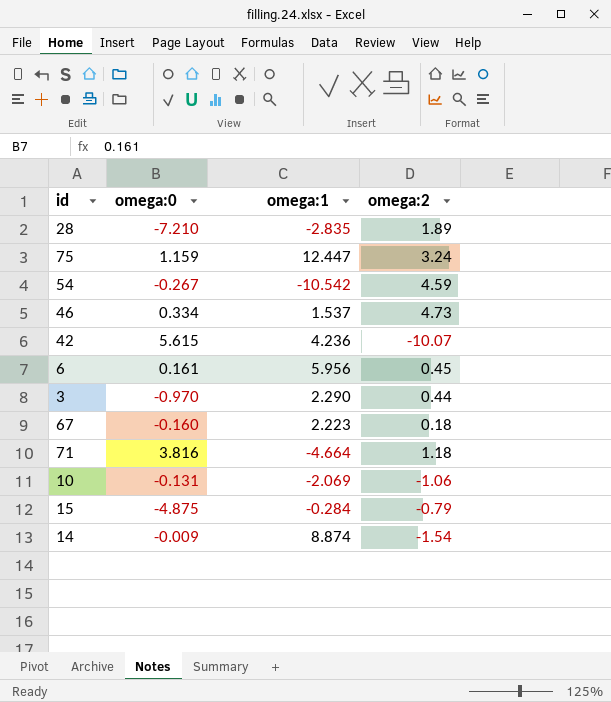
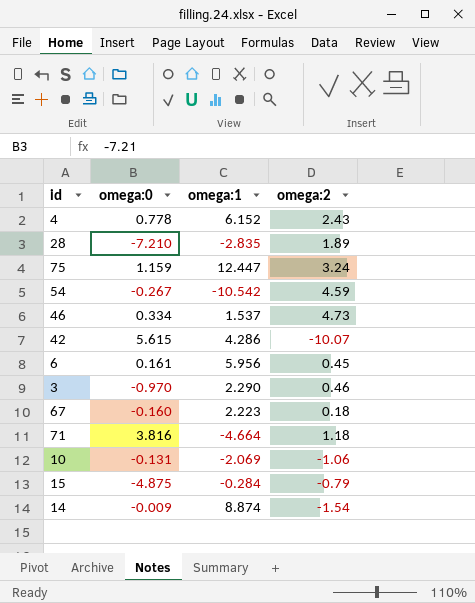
row 4: none -> 0.778 | 6.152 | 2.43
42 | omega:1: 4.236 -> 4.286
3 | omega:2: 0.44 -> 0.46

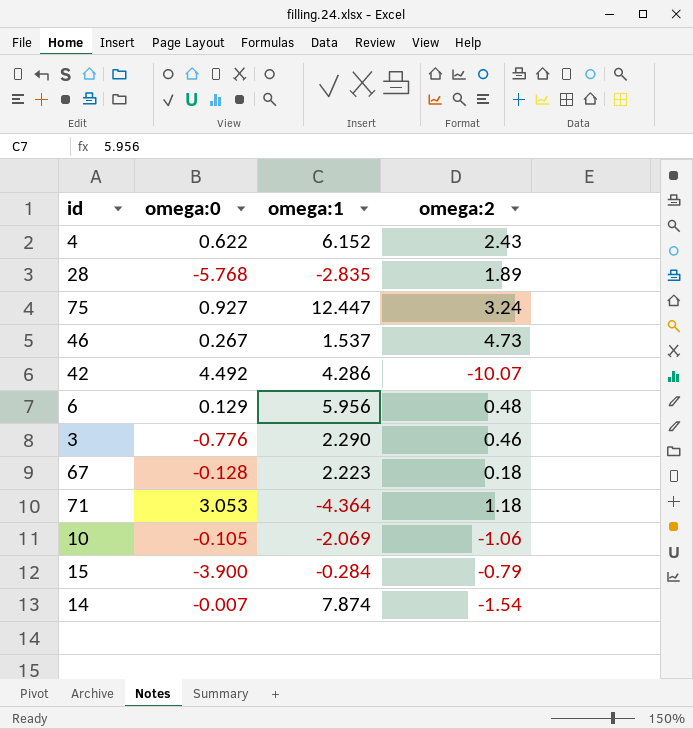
row 54: -0.267 | -10.542 | 4.59 -> none
4 | omega:0: 0.778 -> 0.622
28 | omega:0: -7.210 -> -5.768
75 | omega:0: 1.159 -> 0.927
46 | omega:0: 0.334 -> 0.267
42 | omega:0: 5.615 -> 4.492
6 | omega:0: 0.161 -> 0.129
6 | omega:2: 0.45 -> 0.48
3 | omega:0: -0.970 -> -0.776
67 | omega:0: -0.160 -> -0.128
71 | omega:0: 3.816 -> 3.053
71 | omega:1: -4.664 -> -4.364
10 | omega:0: -0.131 -> -0.105
15 | omega:0: -4.875 -> -3.900
14 | omega:0: -0.009 -> -0.007
14 | omega:1: 8.874 -> 7.874

